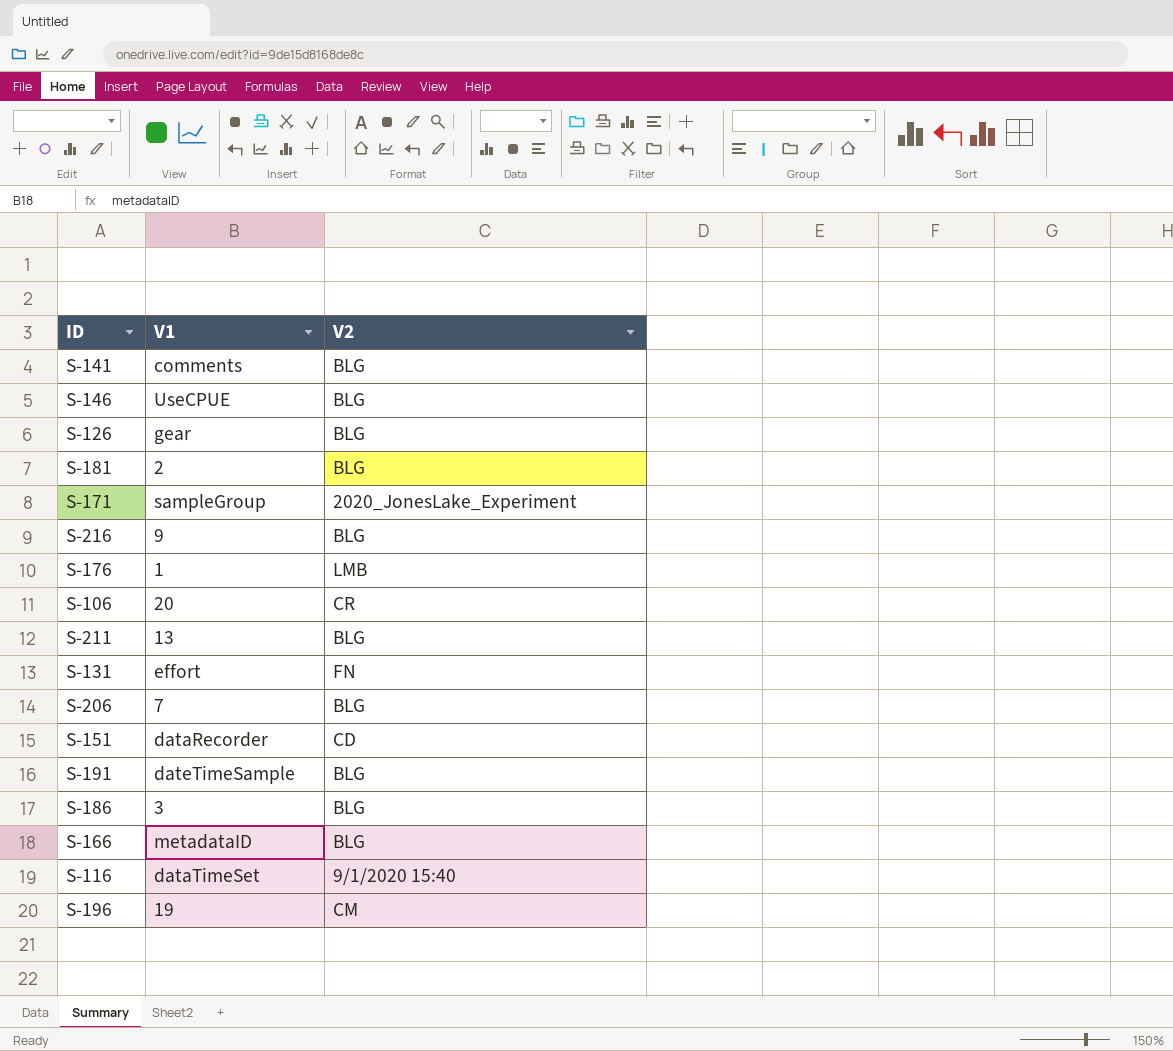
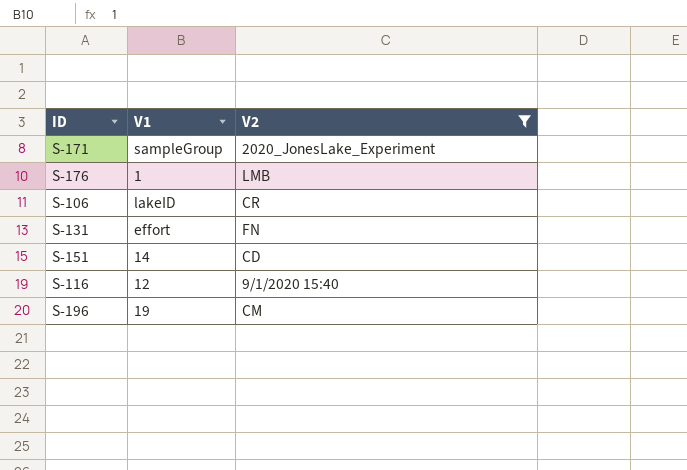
filter: none -> V2 != BLG
S-106 | V1: 20 -> lakeID
S-151 | V1: dataRecorder -> 14
S-116 | V1: dataTimeSet -> 12

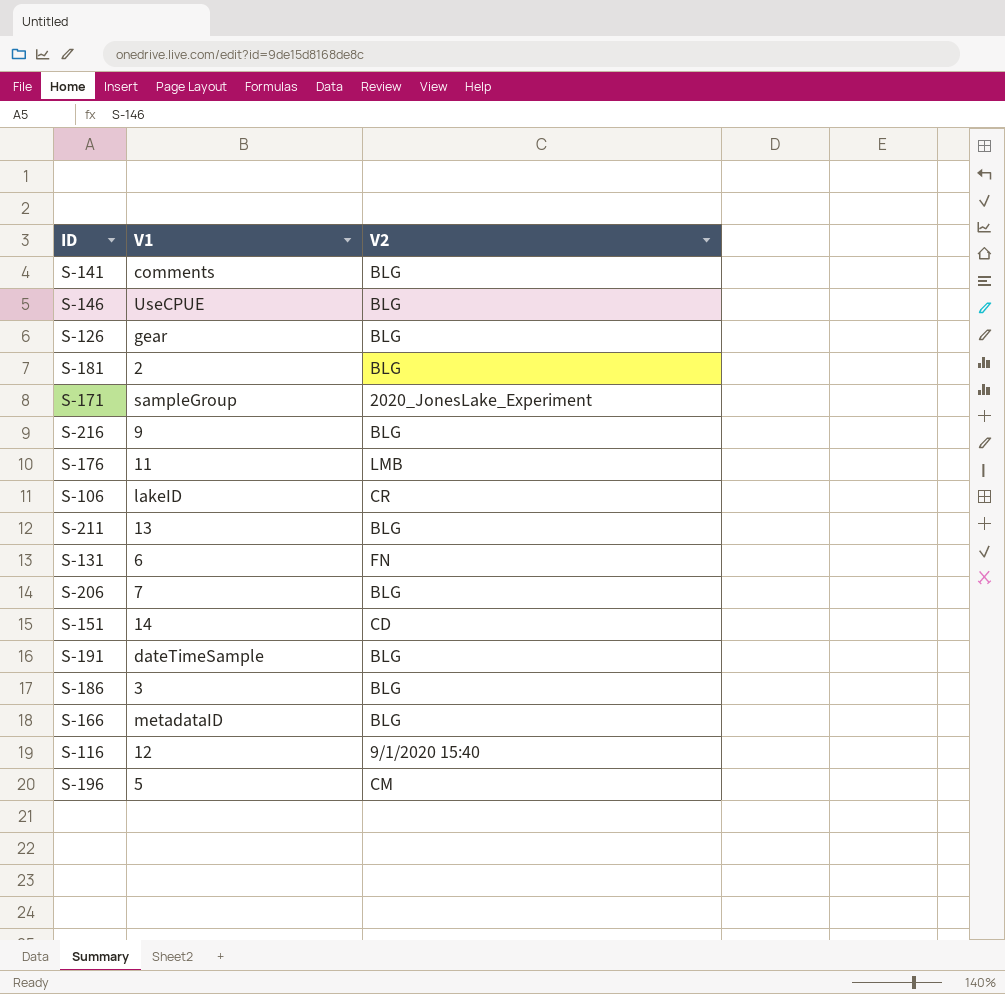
filter: V2 != BLG -> none
S-176 | V1: 1 -> 11
S-131 | V1: effort -> 6
S-196 | V1: 19 -> 5

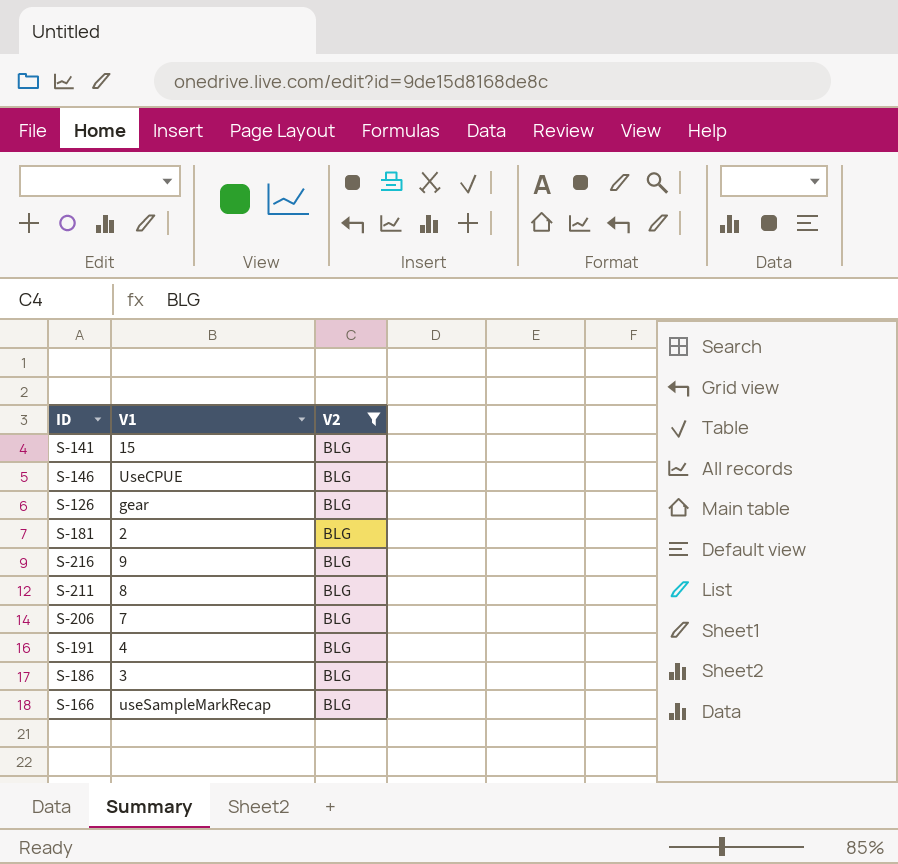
filter: none -> V2 = BLG
S-141 | V1: comments -> 15
S-211 | V1: 13 -> 8
S-191 | V1: dateTimeSample -> 4
S-166 | V1: metadataID -> useSampleMarkRecap

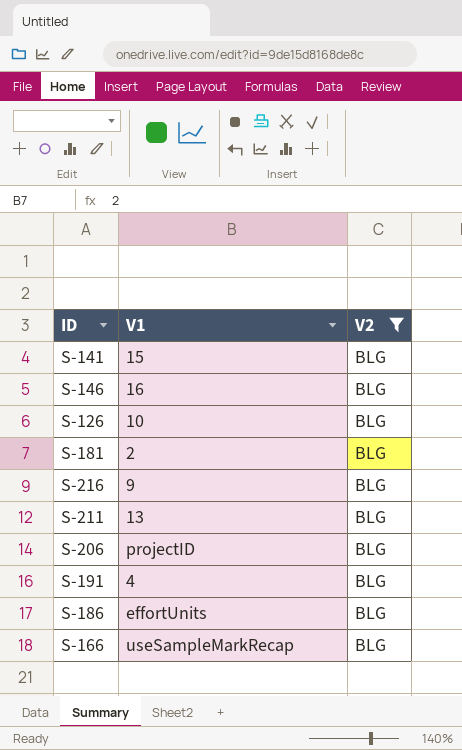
S-146 | V1: UseCPUE -> 16
S-126 | V1: gear -> 10
S-211 | V1: 8 -> 13
S-206 | V1: 7 -> projectID
S-186 | V1: 3 -> effortUnits

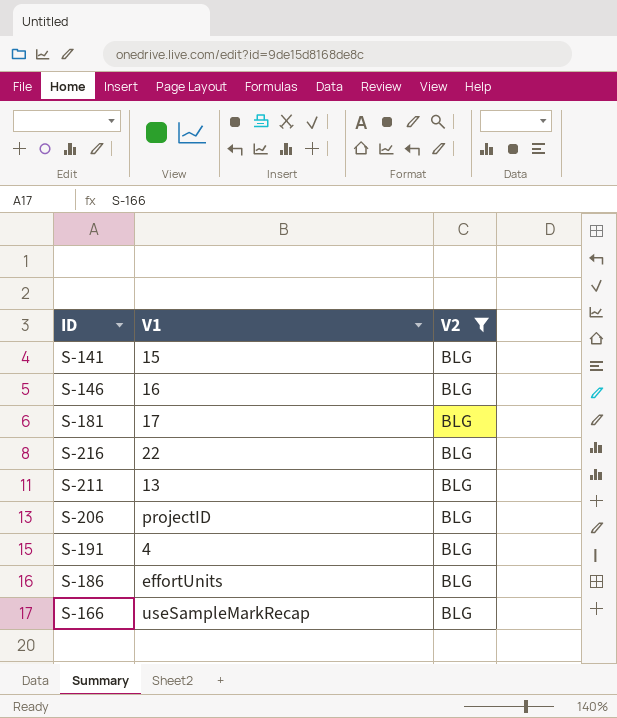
row S-126: 10 | BLG -> none
S-181 | V1: 2 -> 17
S-216 | V1: 9 -> 22

